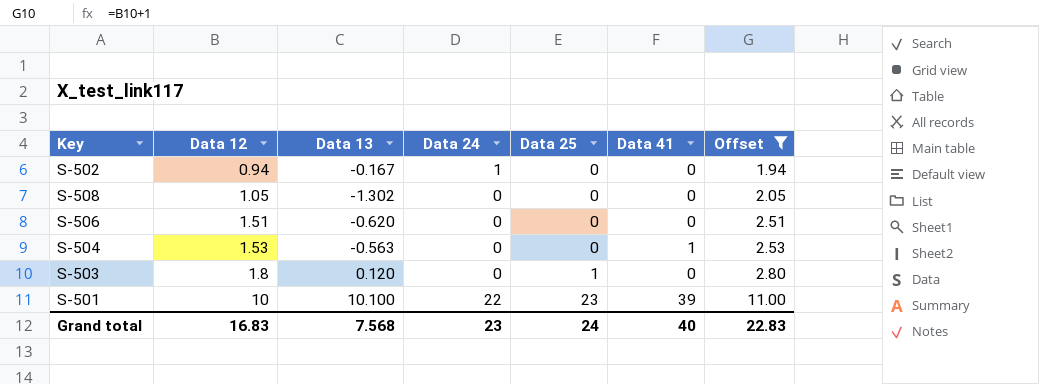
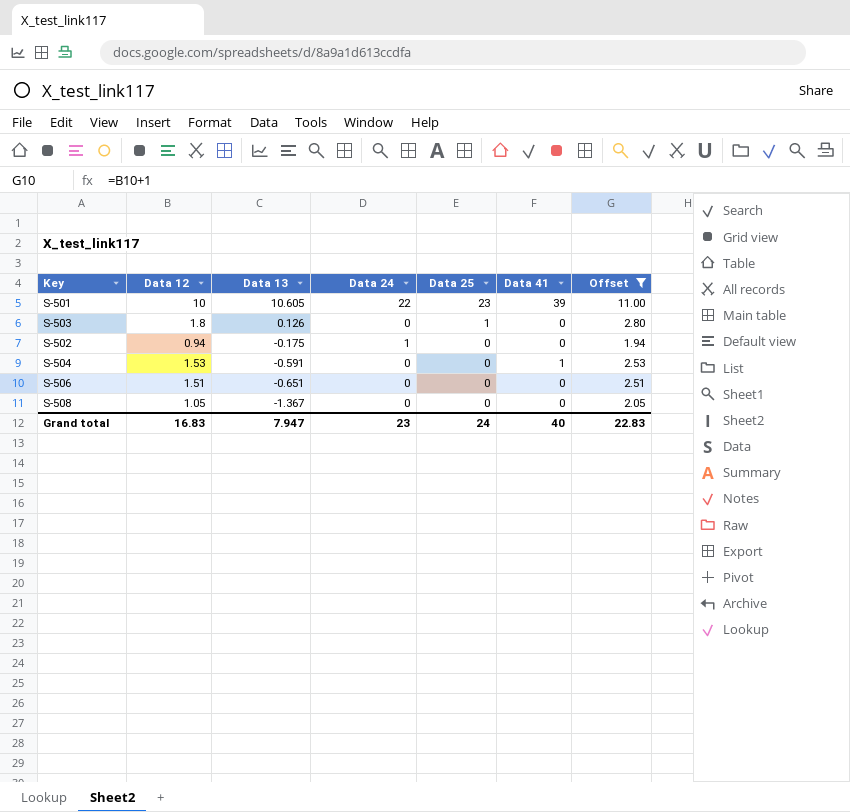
row order: Data 12 ascending -> Data 13 descending
S-501 | Data 13: 10.100 -> 10.605
S-503 | Data 13: 0.120 -> 0.126
S-502 | Data 13: -0.167 -> -0.175
S-504 | Data 13: -0.563 -> -0.591
S-506 | Data 13: -0.620 -> -0.651
S-508 | Data 13: -1.302 -> -1.367
Grand total | Data 13: 7.568 -> 7.947

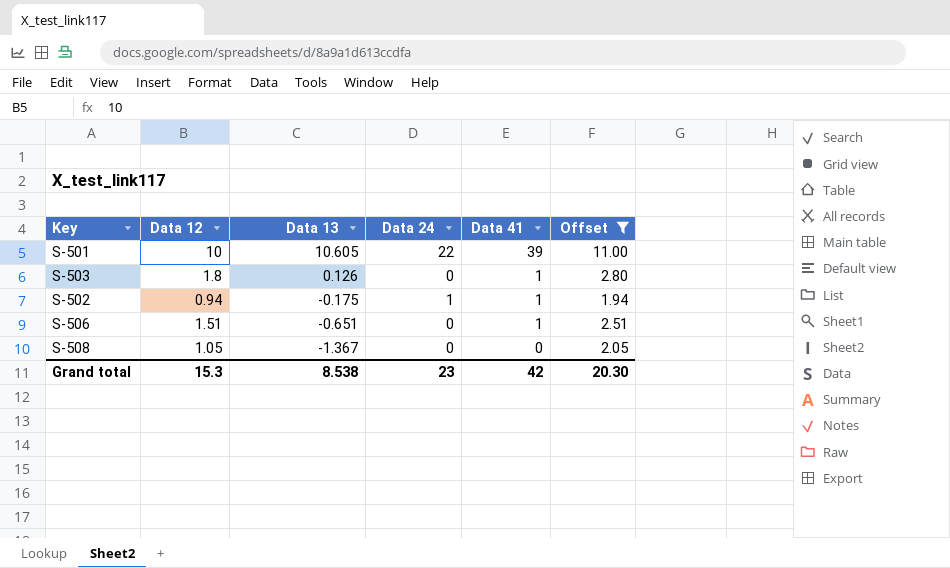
column Data 25 | position: 5 -> none
row S-504: 1.53 | -0.591 | 0 | 0 | 1 | 2.53 -> none
S-503 | Data 41: 0 -> 1
S-502 | Data 41: 0 -> 1
S-506 | Data 41: 0 -> 1
Grand total | Data 12: 16.83 -> 15.3
Grand total | Data 13: 7.947 -> 8.538
Grand total | Data 41: 40 -> 42
Grand total | Offset: 22.83 -> 20.30

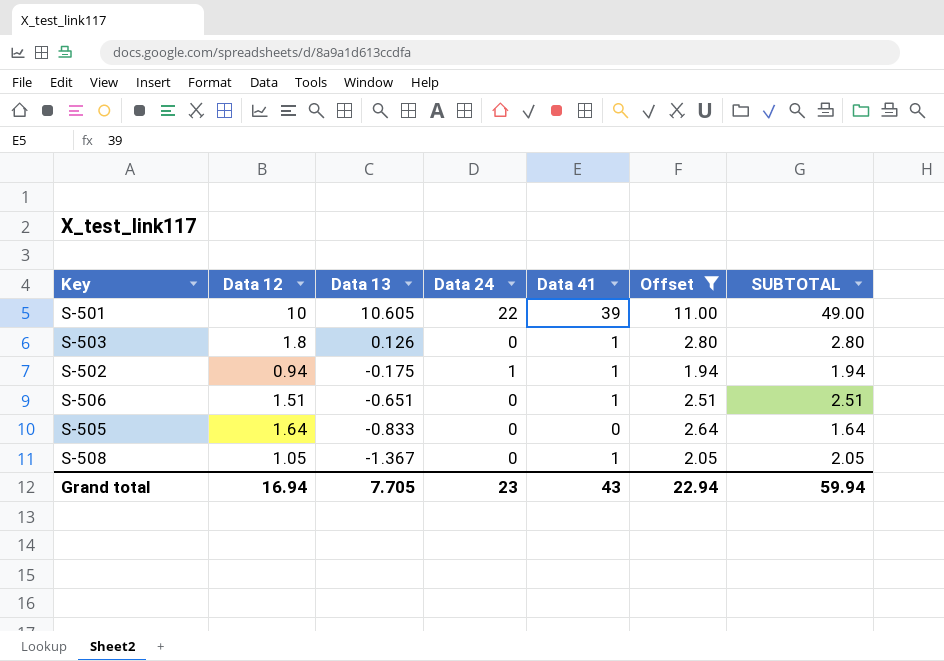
column SUBTOTAL | formula: none -> [Data 12] + [Data 41]
row S-505: none -> 1.64 | -0.833 | 0 | 0 | 2.64 | 1.64
S-508 | Data 41: 0 -> 1
Grand total | Data 12: 15.3 -> 16.94
Grand total | Data 13: 8.538 -> 7.705
Grand total | Data 41: 42 -> 43
Grand total | Offset: 20.30 -> 22.94

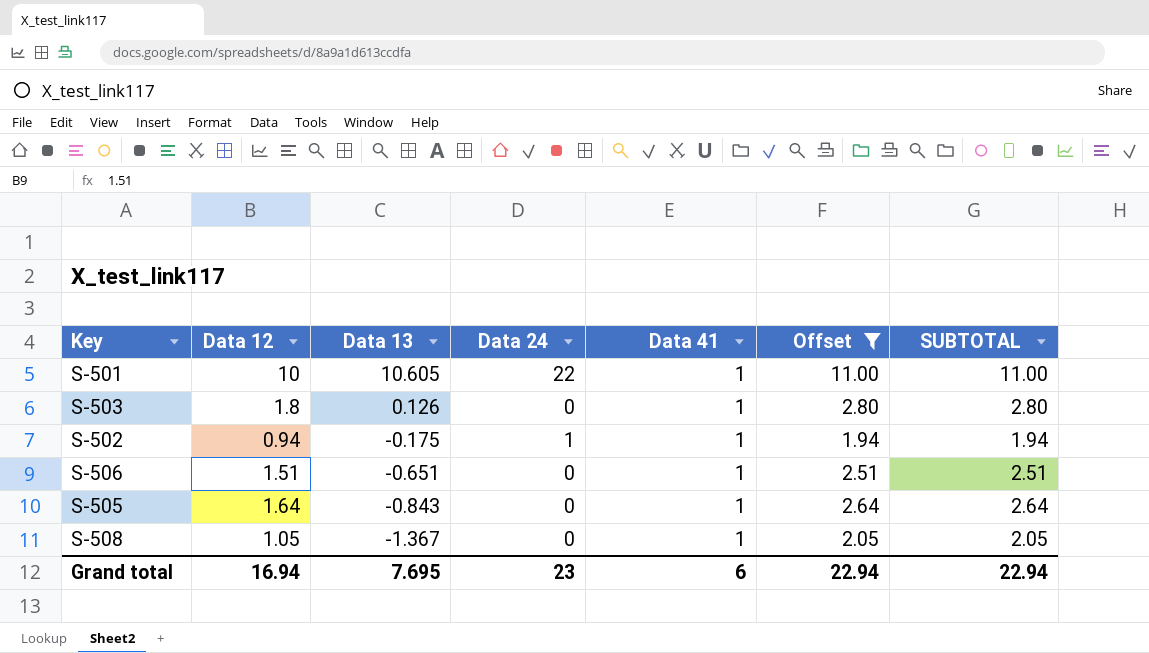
S-501 | Data 41: 39 -> 1
S-501 | SUBTOTAL: 49.00 -> 11.00
S-505 | Data 13: -0.833 -> -0.843
S-505 | Data 41: 0 -> 1
S-505 | SUBTOTAL: 1.64 -> 2.64
Grand total | Data 13: 7.705 -> 7.695
Grand total | Data 41: 43 -> 6
Grand total | SUBTOTAL: 59.94 -> 22.94

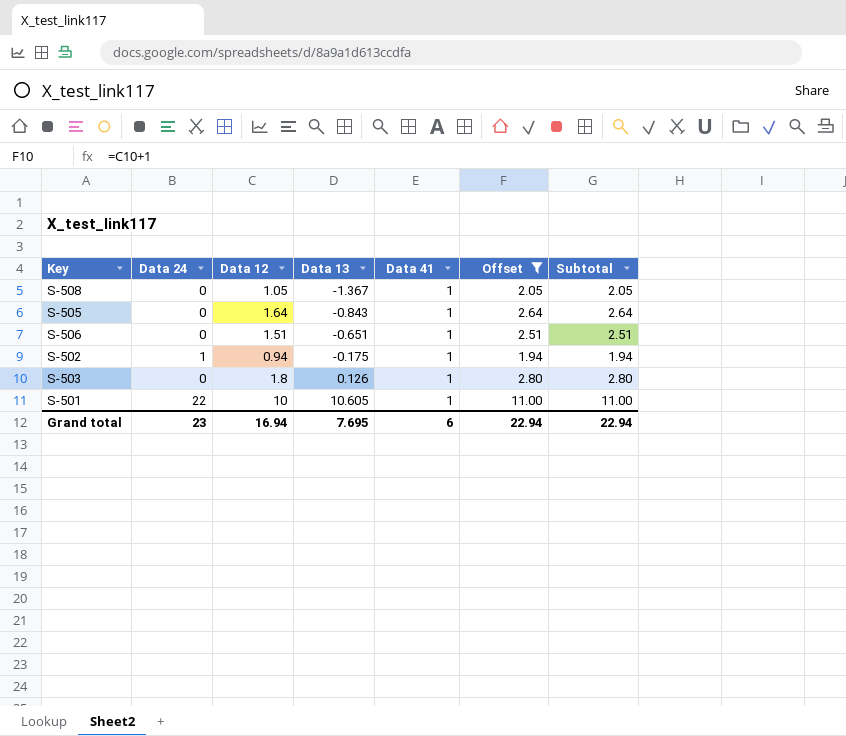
row order: Data 13 descending -> Data 13 ascending
column Data 24 | position: 4 -> 2
column name: SUBTOTAL -> Subtotal

